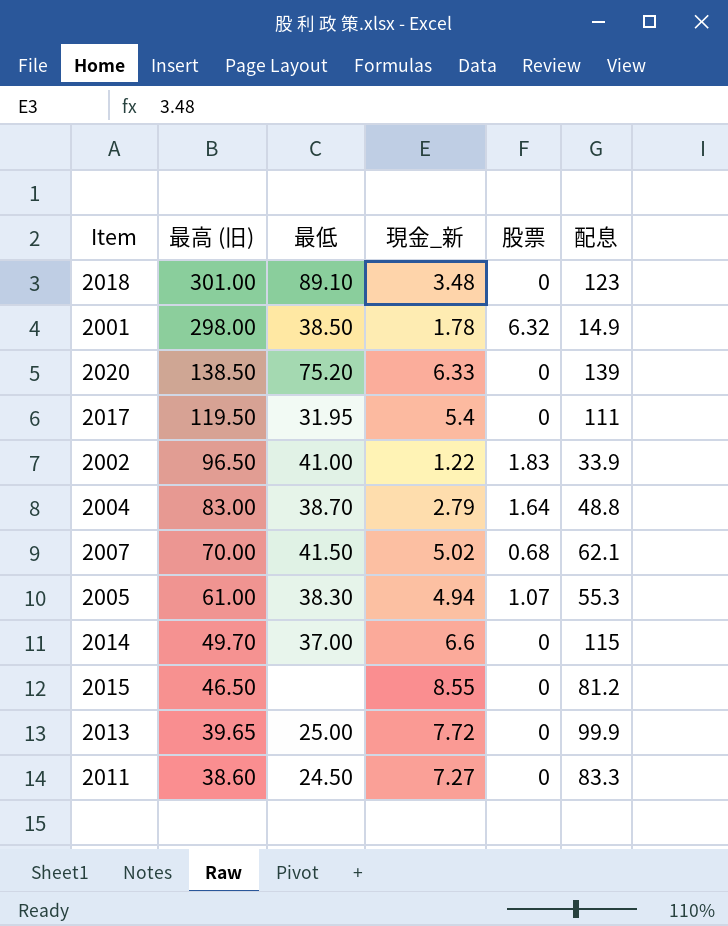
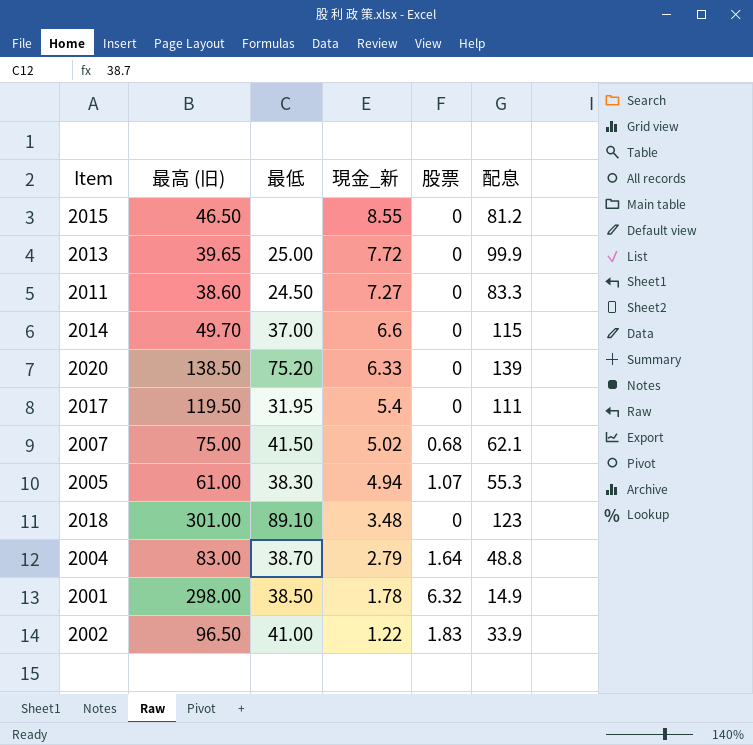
row order: 最高 (旧) descending -> 現金_新 descending
2007 | 最高 (旧): 70.00 -> 75.00

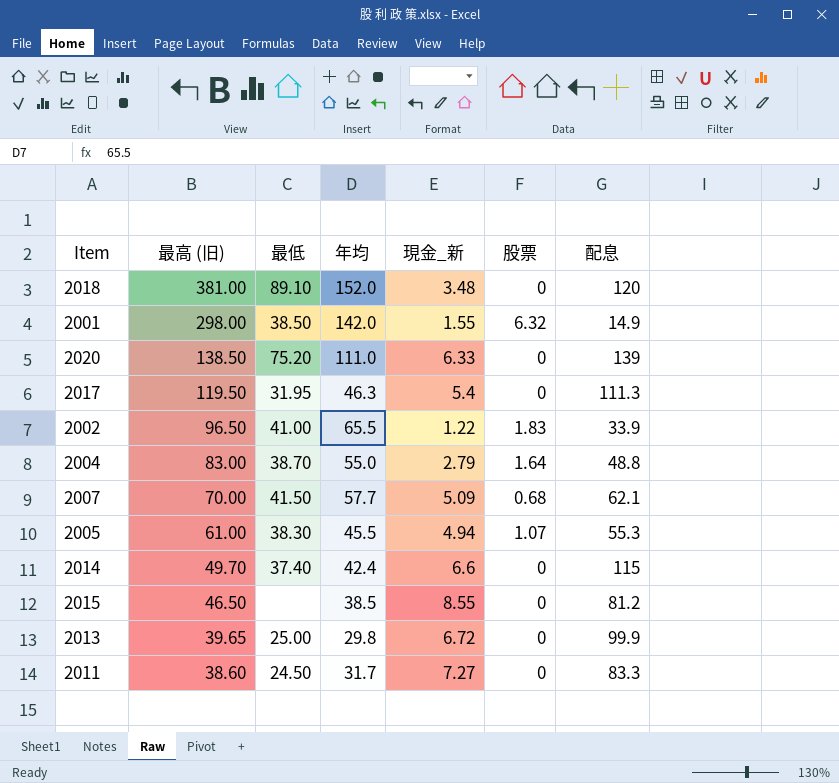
row order: 現金_新 descending -> 最高 (旧) descending
column 年均 | position: none -> 4
2018 | 最高 (旧): 301.00 -> 381.00
2018 | 配息: 123 -> 120
2001 | 現金_新: 1.78 -> 1.55
2017 | 配息: 111 -> 111.3
2007 | 最高 (旧): 75.00 -> 70.00
2007 | 現金_新: 5.02 -> 5.09
2014 | 最低: 37.00 -> 37.40
2013 | 現金_新: 7.72 -> 6.72

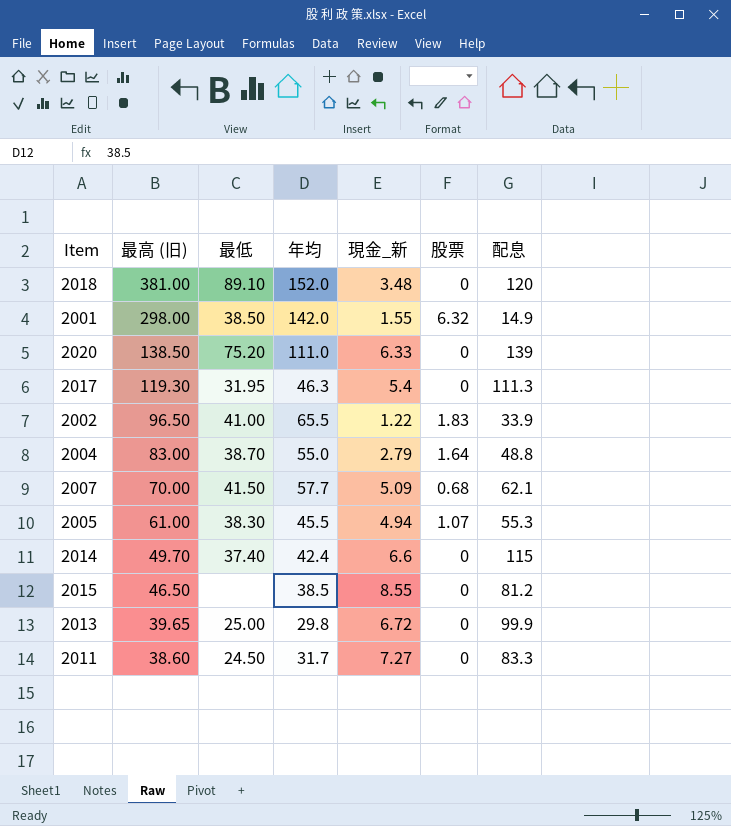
2017 | 最高 (旧): 119.50 -> 119.30

